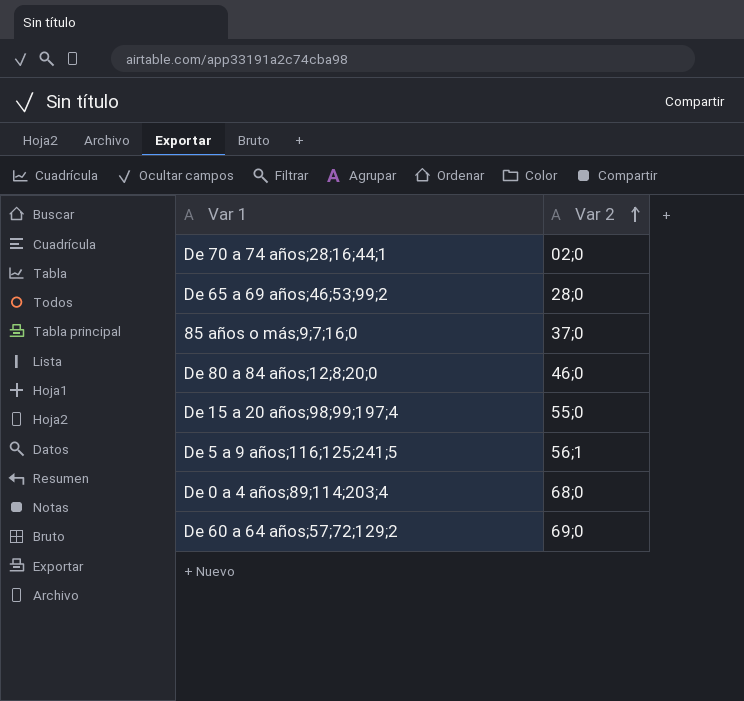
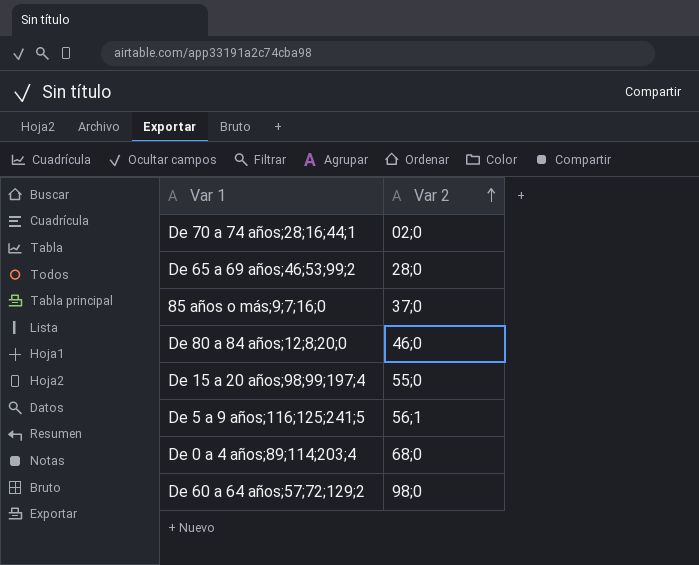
De 60 a 64 años;57;72;129;2 | Var 2: 69;0 -> 98;0

